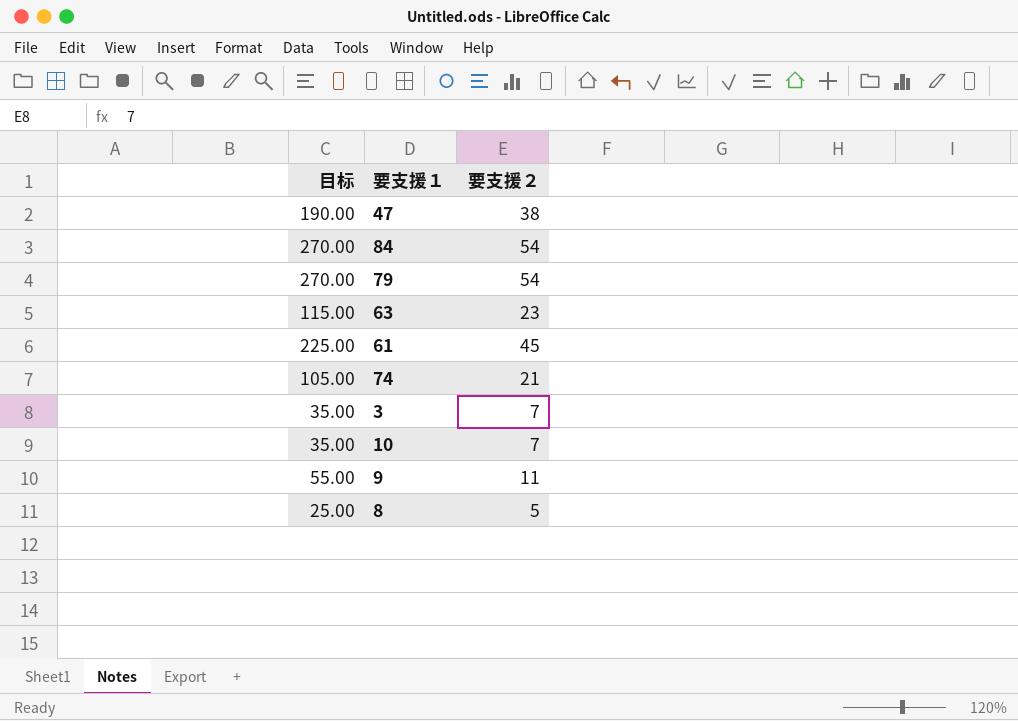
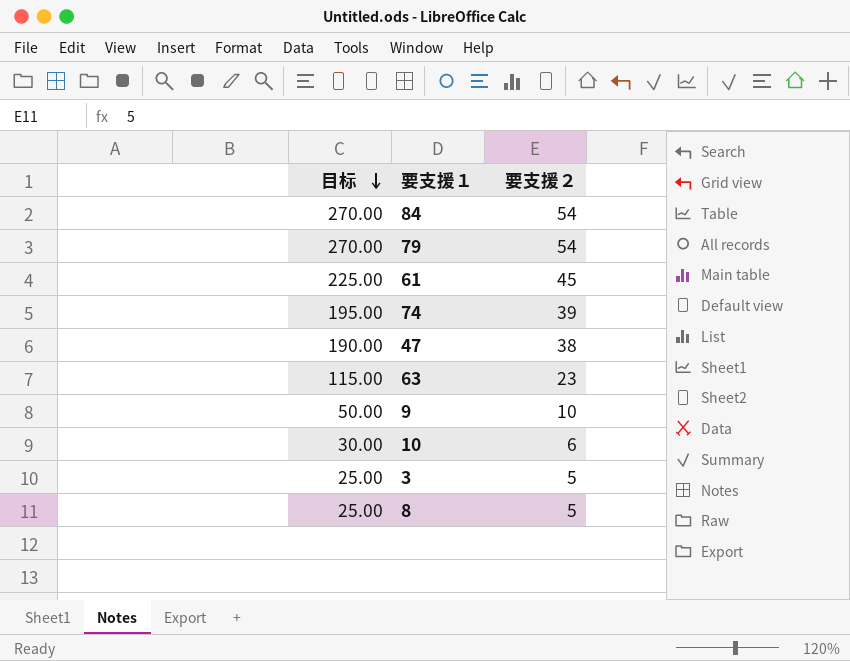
row order: none -> 目标 descending
74 | 目标: 105.00 -> 195.00
74 | 要支援２: 21 -> 39
9 | 目标: 55.00 -> 50.00
9 | 要支援２: 11 -> 10
10 | 目标: 35.00 -> 30.00
10 | 要支援２: 7 -> 6
3 | 目标: 35.00 -> 25.00
3 | 要支援２: 7 -> 5

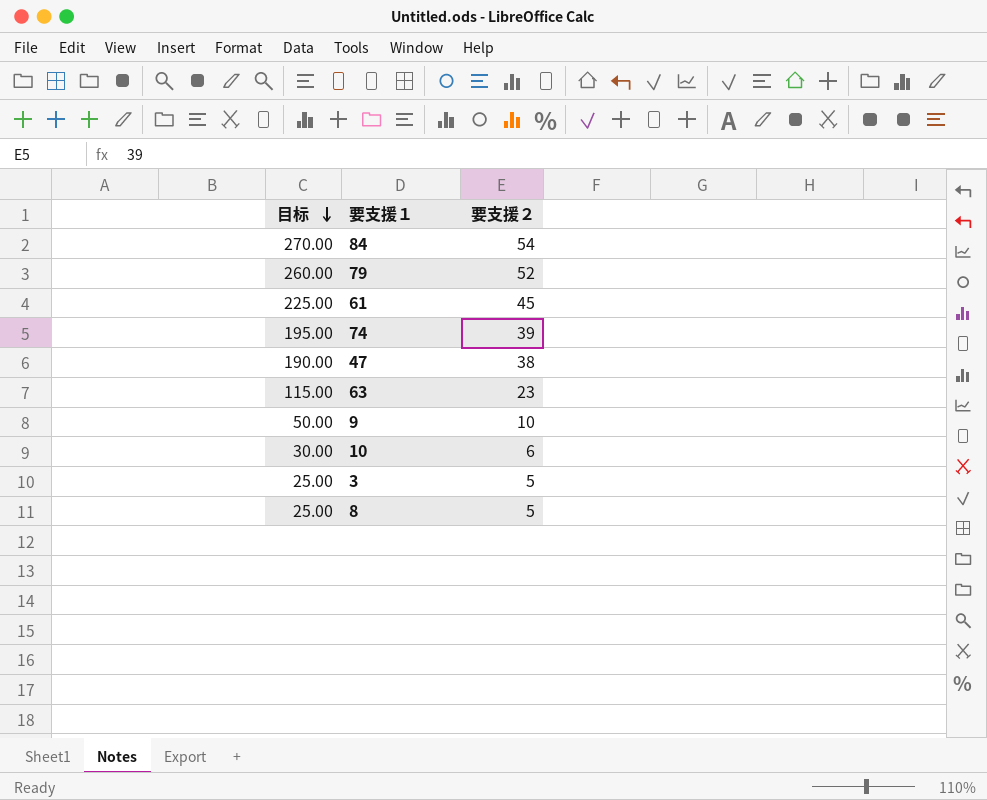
79 | 目标: 270.00 -> 260.00
79 | 要支援２: 54 -> 52

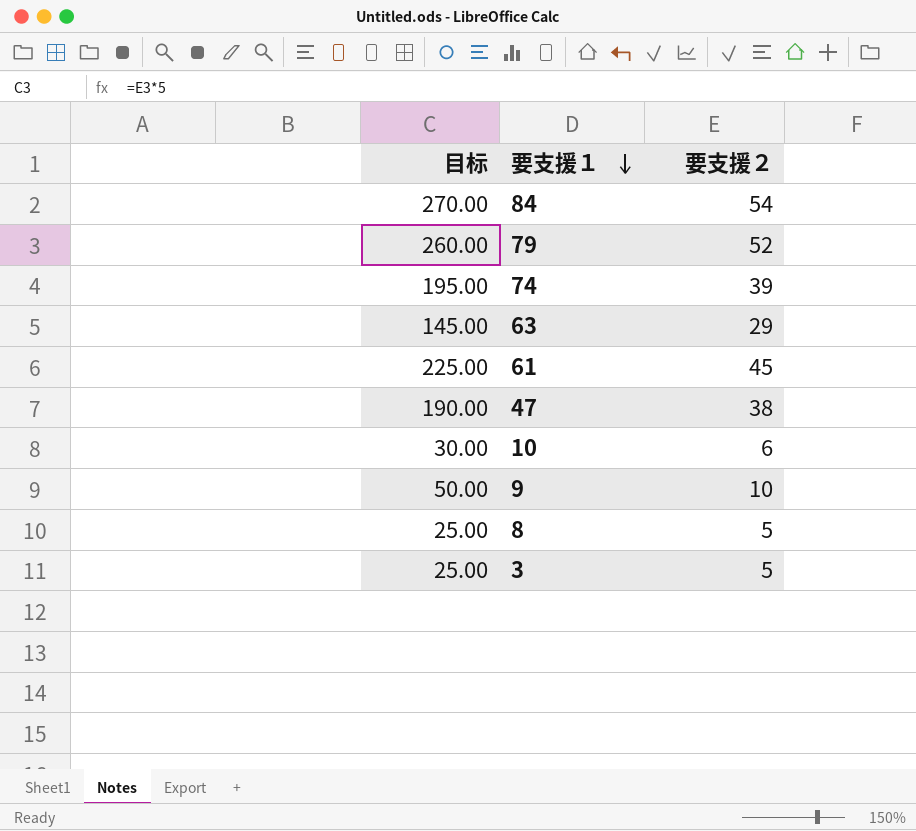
row order: 目标 descending -> 要支援１ descending
63 | 目标: 115.00 -> 145.00
63 | 要支援２: 23 -> 29

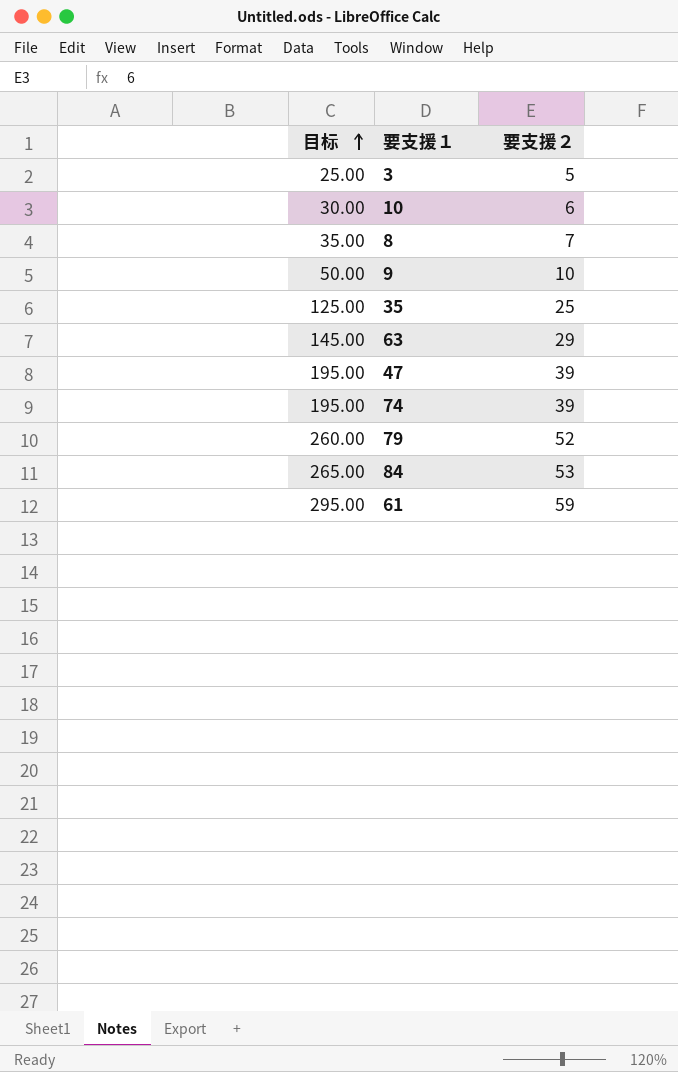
row order: 要支援１ descending -> 目标 ascending
8 | 目标: 25.00 -> 35.00
8 | 要支援２: 5 -> 7
row 35: none -> 125.00 | 25
47 | 目标: 190.00 -> 195.00
47 | 要支援２: 38 -> 39
84 | 目标: 270.00 -> 265.00
84 | 要支援２: 54 -> 53
61 | 目标: 225.00 -> 295.00
61 | 要支援２: 45 -> 59

